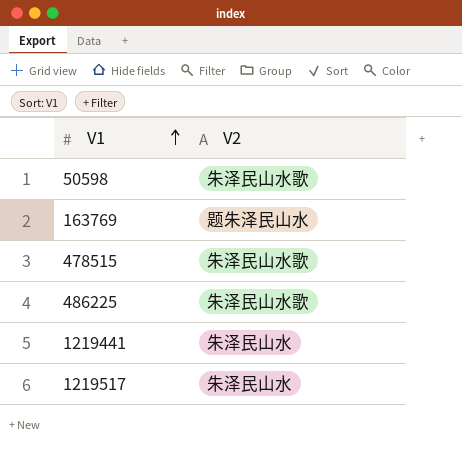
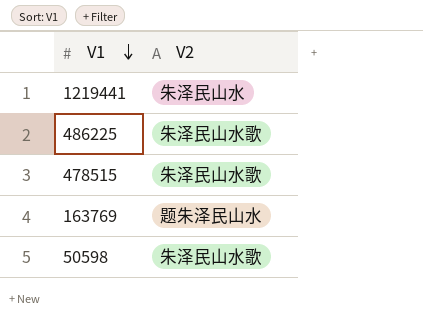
row order: V1 ascending -> V1 descending
row 1219517: 朱泽民山水 -> none

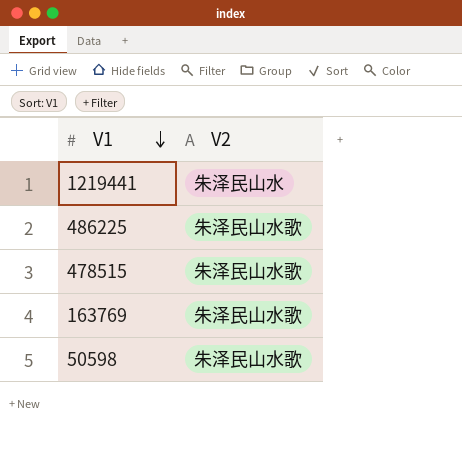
163769 | V2: 题朱泽民山水 -> 朱泽民山水歌

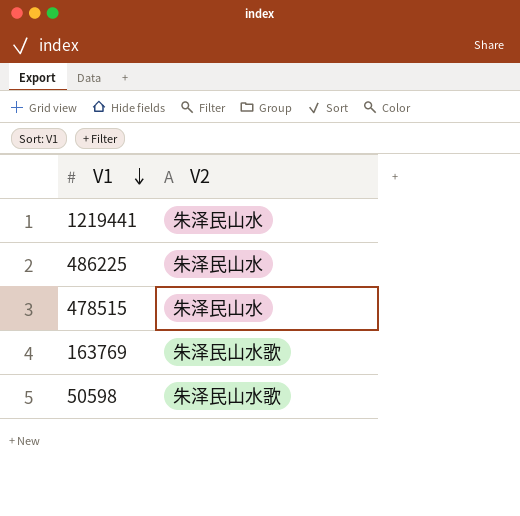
486225 | V2: 朱泽民山水歌 -> 朱泽民山水
478515 | V2: 朱泽民山水歌 -> 朱泽民山水

